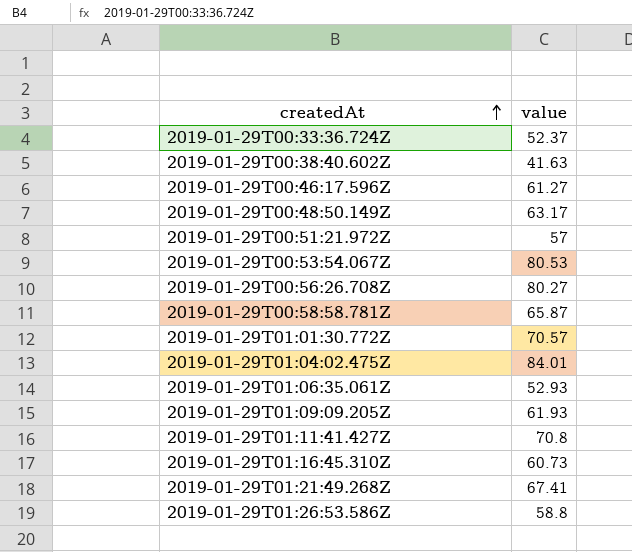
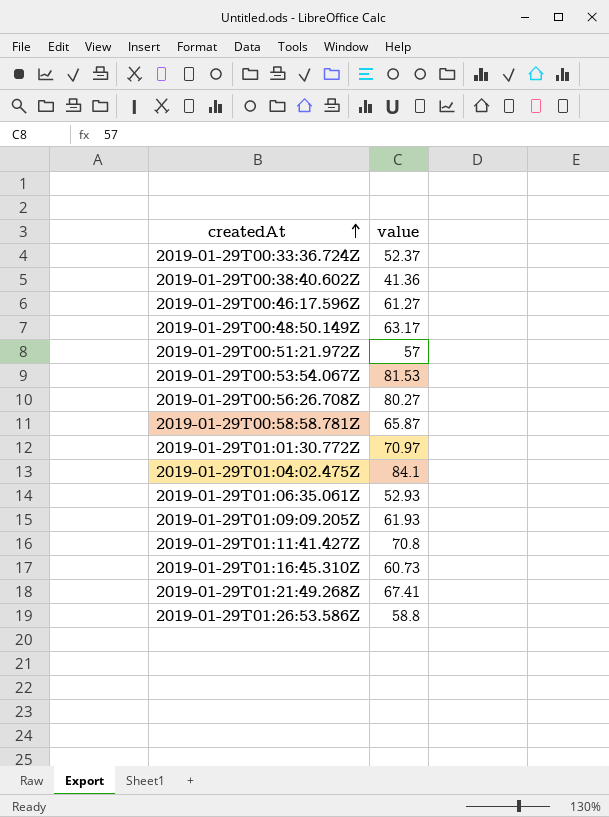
2019-01-29T00:38:40.602Z | value: 41.63 -> 41.36
2019-01-29T00:53:54.067Z | value: 80.53 -> 81.53
2019-01-29T01:01:30.772Z | value: 70.57 -> 70.97
2019-01-29T01:04:02.475Z | value: 84.01 -> 84.1

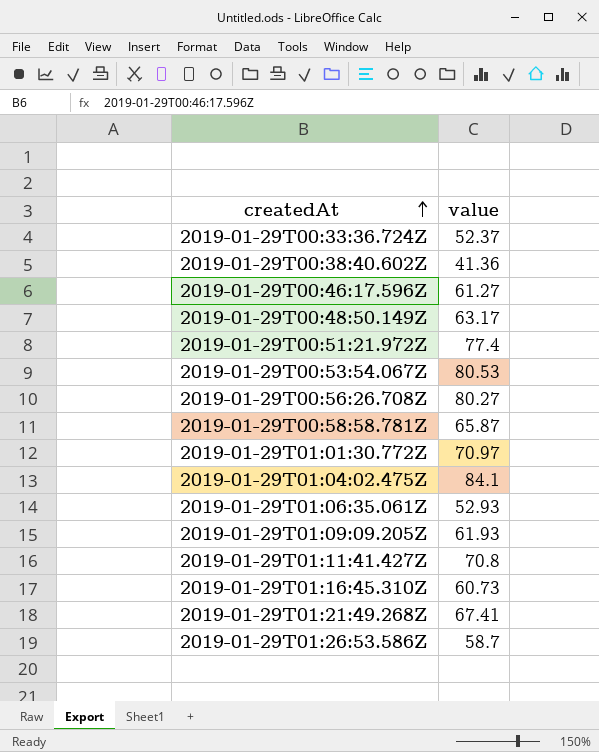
2019-01-29T00:51:21.972Z | value: 57 -> 77.4
2019-01-29T00:53:54.067Z | value: 81.53 -> 80.53
2019-01-29T01:26:53.586Z | value: 58.8 -> 58.7

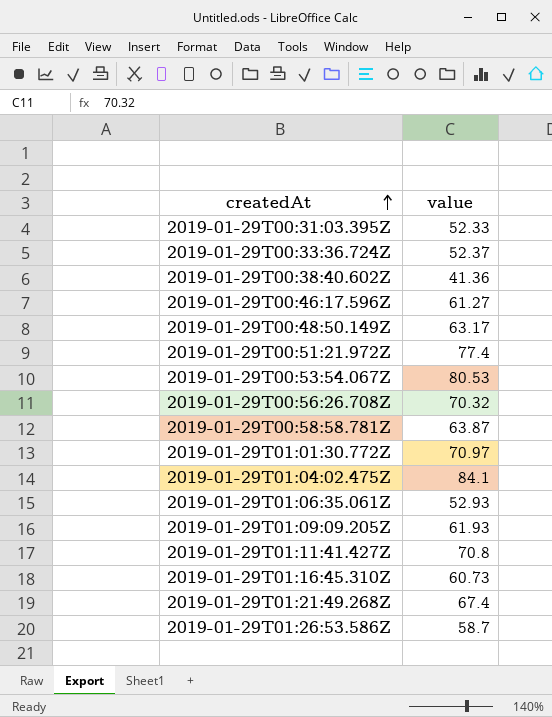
row 2019-01-29T00:31:03.395Z: none -> 52.33
2019-01-29T00:56:26.708Z | value: 80.27 -> 70.32
2019-01-29T00:58:58.781Z | value: 65.87 -> 63.87
2019-01-29T01:21:49.268Z | value: 67.41 -> 67.4

